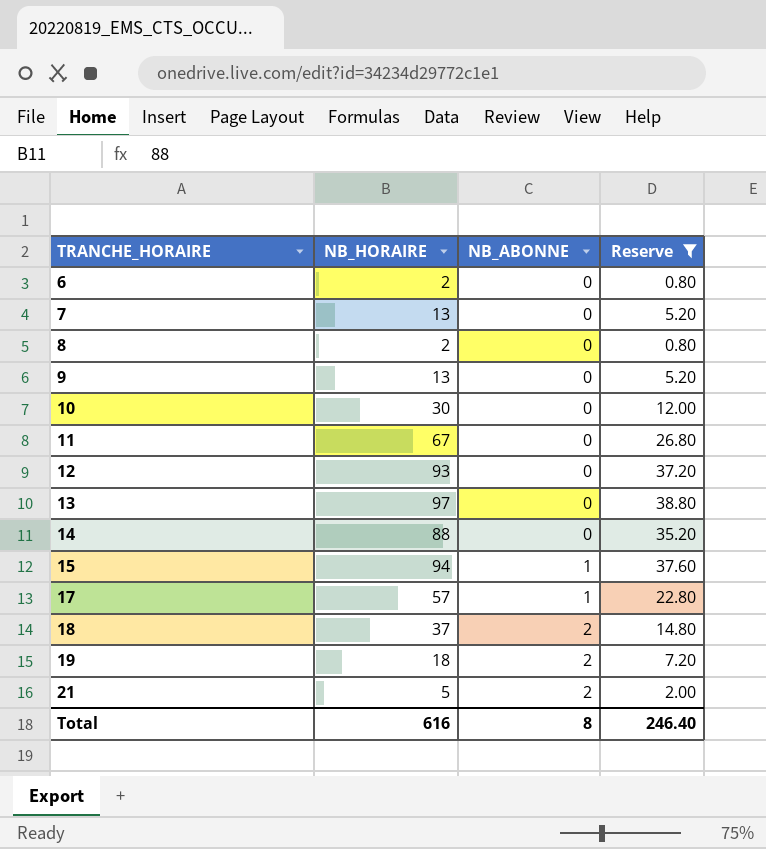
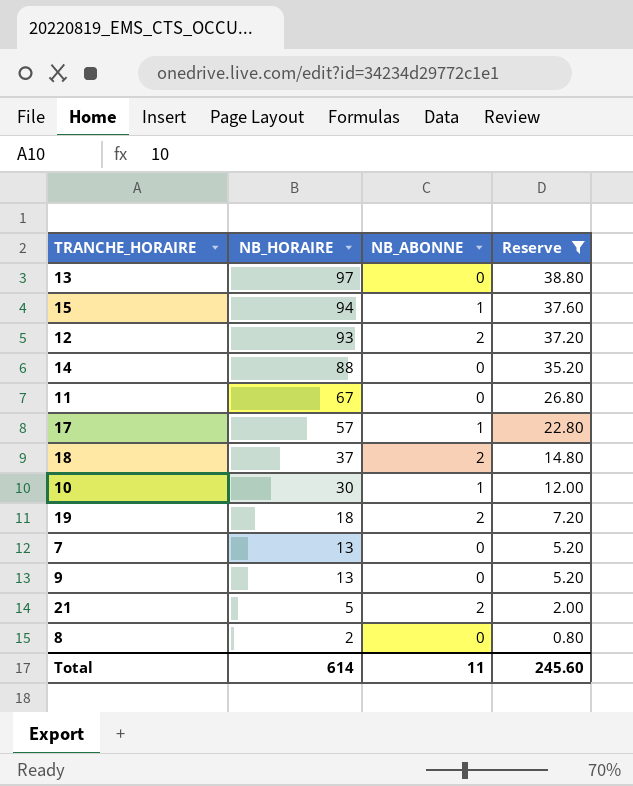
row order: TRANCHE_HORAIRE ascending -> NB_HORAIRE descending
row 6: 2 | 0 | 0.80 -> none
12 | NB_ABONNE: 0 -> 2
10 | NB_ABONNE: 0 -> 1
Total | NB_HORAIRE: 616 -> 614
Total | NB_ABONNE: 8 -> 11
Total | Reserve: 246.40 -> 245.60

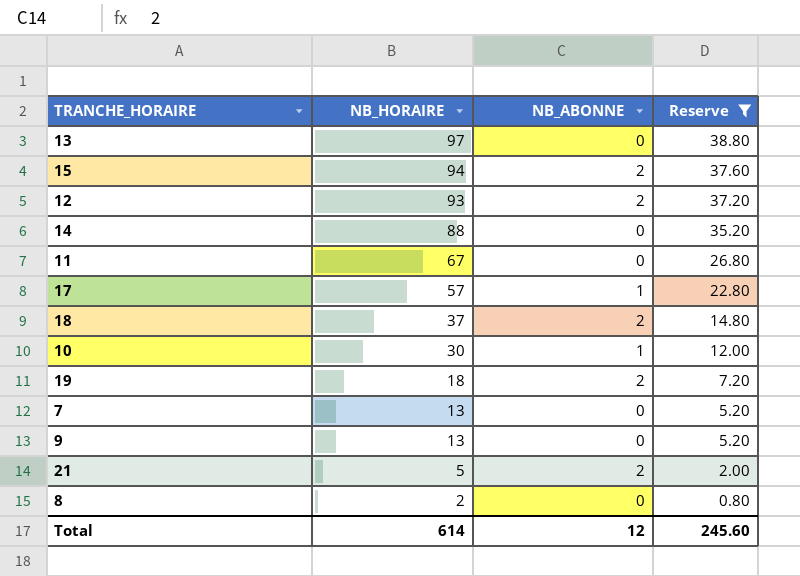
15 | NB_ABONNE: 1 -> 2
Total | NB_ABONNE: 11 -> 12

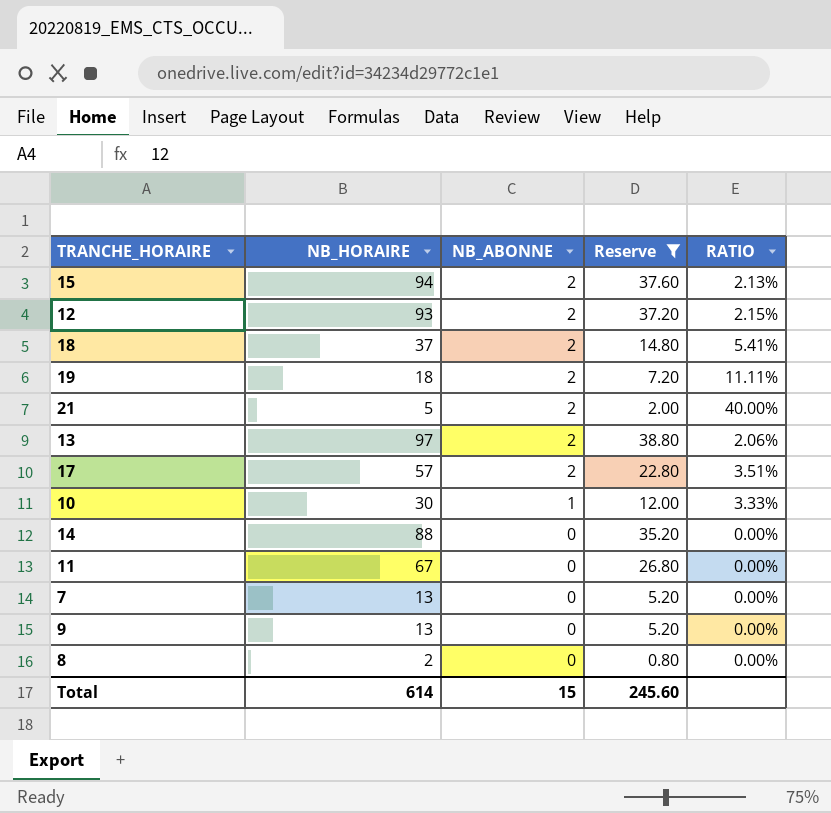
row order: NB_HORAIRE descending -> NB_ABONNE descending
column RATIO | formula: none -> [NB_ABONNE] / [NB_HORAIRE]
13 | NB_ABONNE: 0 -> 2
17 | NB_ABONNE: 1 -> 2
Total | NB_ABONNE: 12 -> 15

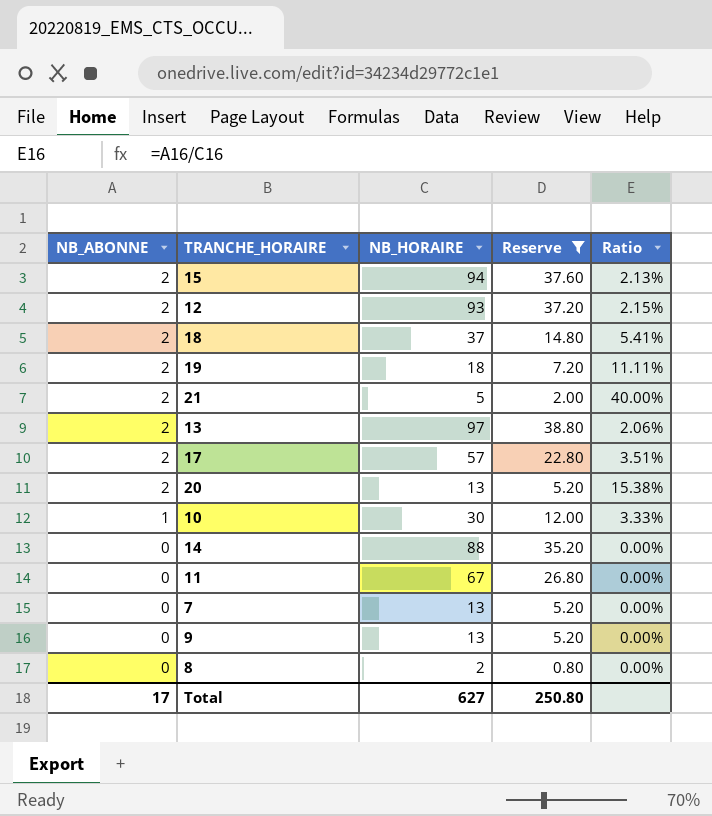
column NB_ABONNE | position: 3 -> 1
column name: RATIO -> Ratio
row 20: none -> 2 | 13 | 5.20 | 15.38%
Total | NB_ABONNE: 15 -> 17
Total | NB_HORAIRE: 614 -> 627
Total | Reserve: 245.60 -> 250.80

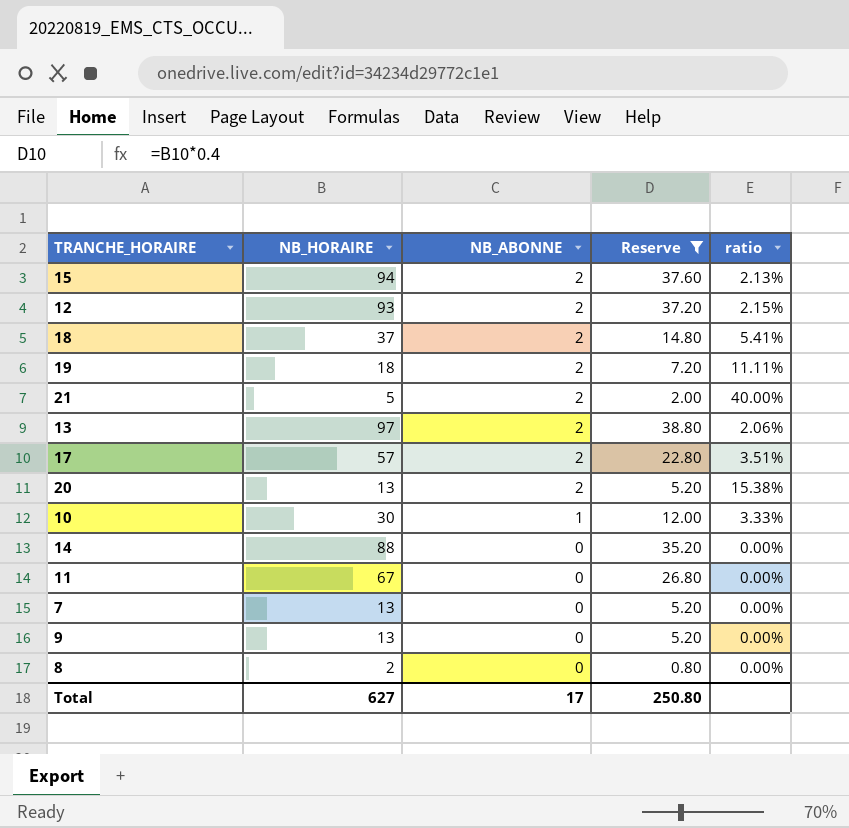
column NB_ABONNE | position: 1 -> 3
column name: Ratio -> ratio

